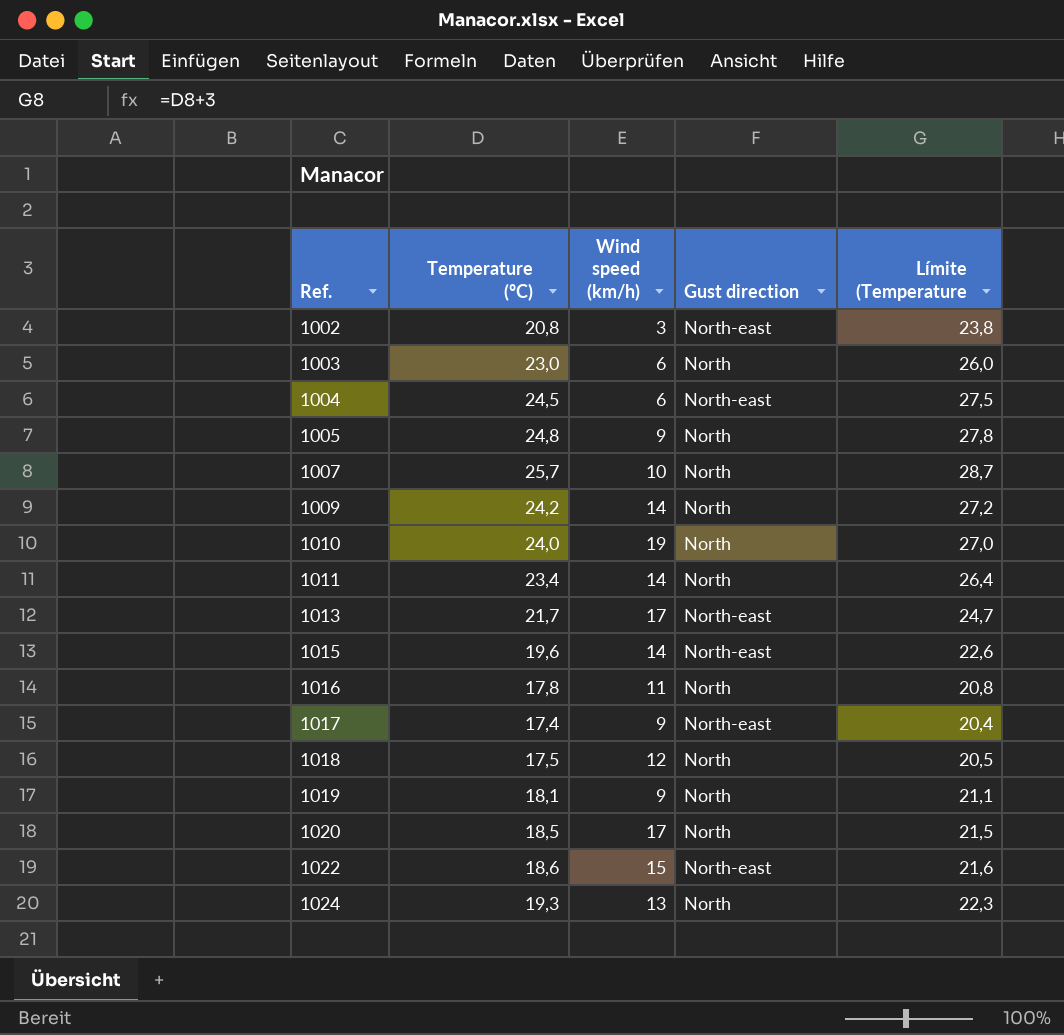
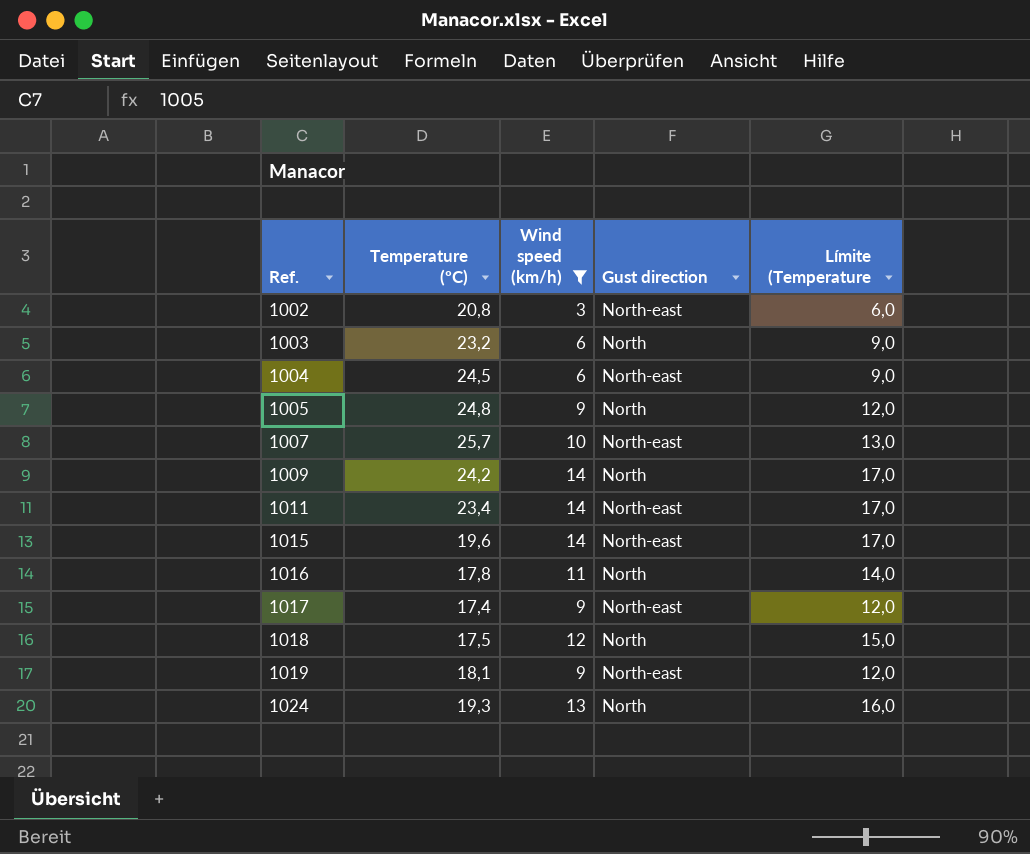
filter: none -> Wind speed (km/h) <= 14
column Límite (Temperature | formula: [Temperature (ºC)] + 3 -> [Wind speed (km/h)] + 3
1003 | Temperature (ºC): 23,0 -> 23,2
1007 | Gust direction: North -> North-east
1011 | Gust direction: North -> North-east
1019 | Gust direction: North -> North-east

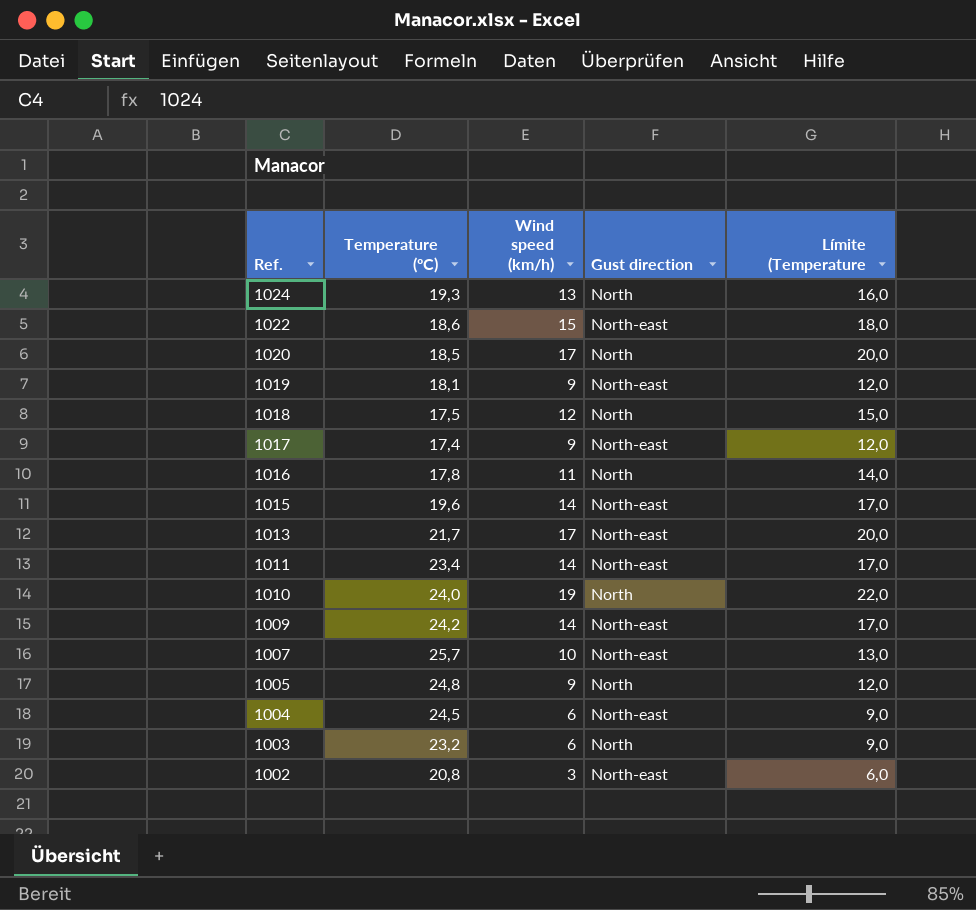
filter: Wind speed (km/h) <= 14 -> none
row order: Ref. ascending -> Ref. descending
1009 | Gust direction: North -> North-east

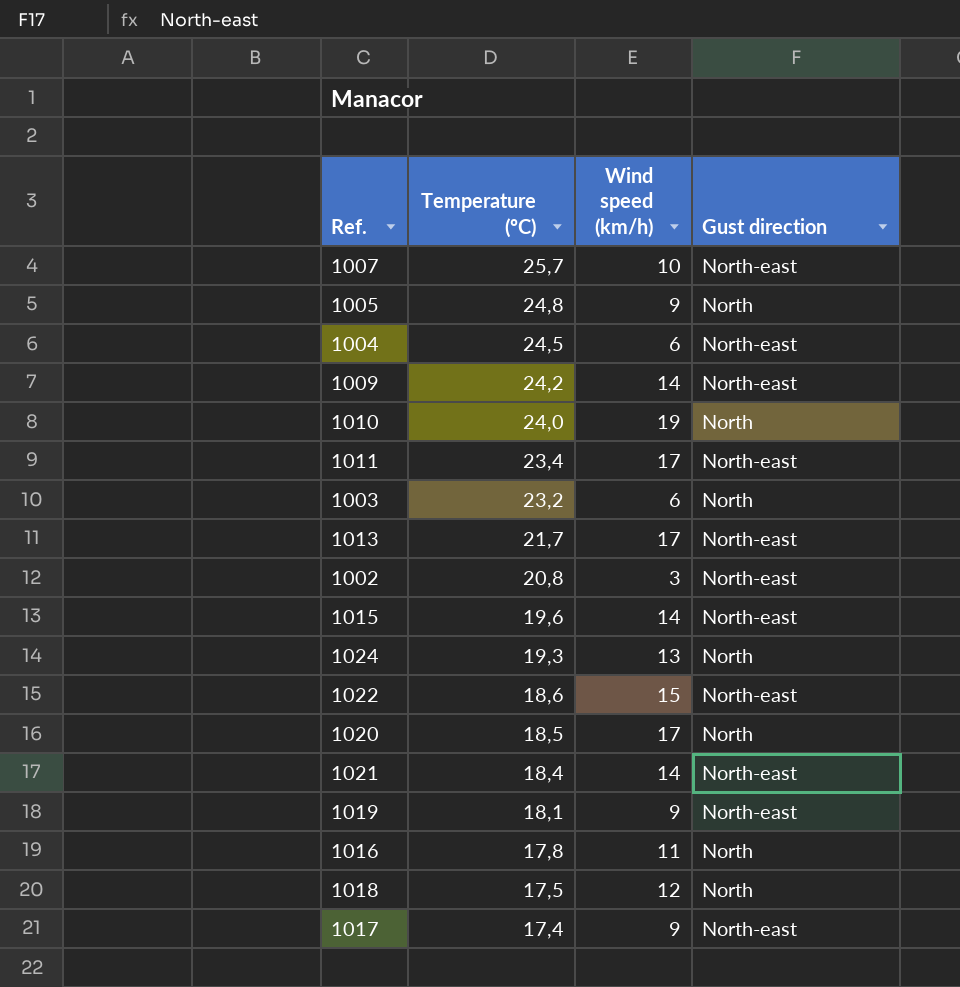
row order: Ref. descending -> Temperature (ºC) descending
column Límite (Temperature | formula: [Wind speed (km/h)] + 3 -> none
1011 | Wind speed (km/h): 14 -> 17
row 1021: none -> 18,4 | 14 | North-east

